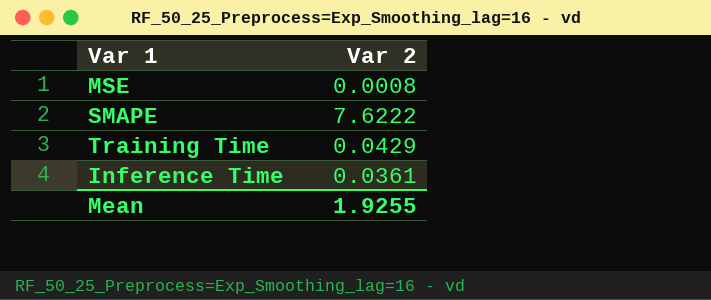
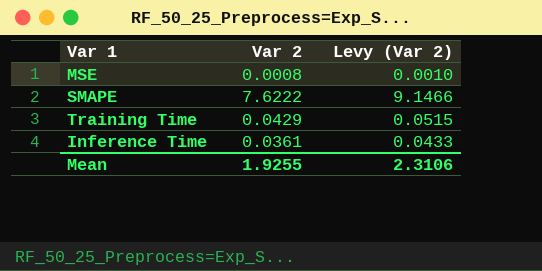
column Levy (Var 2) | formula: none -> [Var 2] * 1.2

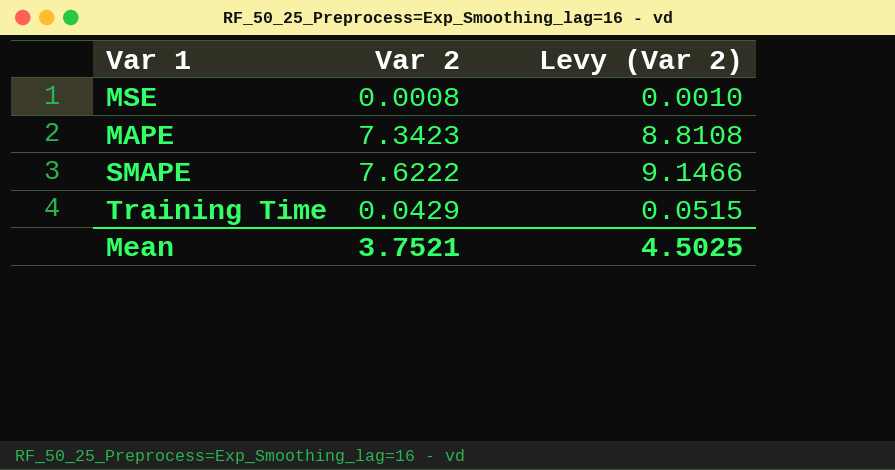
row Inference Time: 0.0361 | 0.0433 -> none
row MAPE: none -> 7.3423 | 8.8108
Mean | Var 2: 1.9255 -> 3.7521
Mean | Levy (Var 2): 2.3106 -> 4.5025

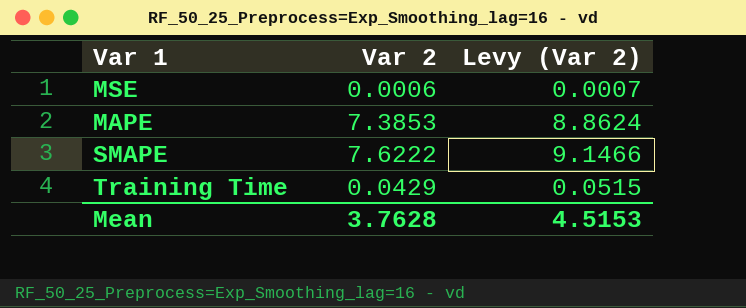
MSE | Var 2: 0.0008 -> 0.0006
MSE | Levy (Var 2): 0.0010 -> 0.0007
MAPE | Var 2: 7.3423 -> 7.3853
MAPE | Levy (Var 2): 8.8108 -> 8.8624
Mean | Var 2: 3.7521 -> 3.7628
Mean | Levy (Var 2): 4.5025 -> 4.5153

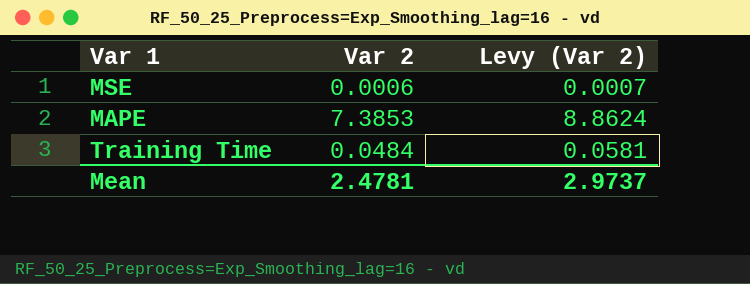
row SMAPE: 7.6222 | 9.1466 -> none
Training Time | Var 2: 0.0429 -> 0.0484
Training Time | Levy (Var 2): 0.0515 -> 0.0581
Mean | Var 2: 3.7628 -> 2.4781
Mean | Levy (Var 2): 4.5153 -> 2.9737

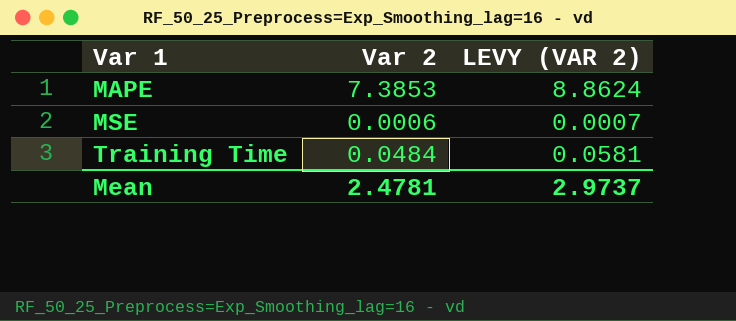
row order: none -> Var 1 ascending
column name: Levy (Var 2) -> LEVY (VAR 2)

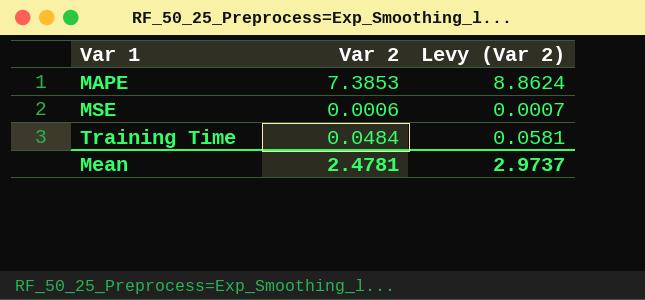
column name: LEVY (VAR 2) -> Levy (Var 2)

